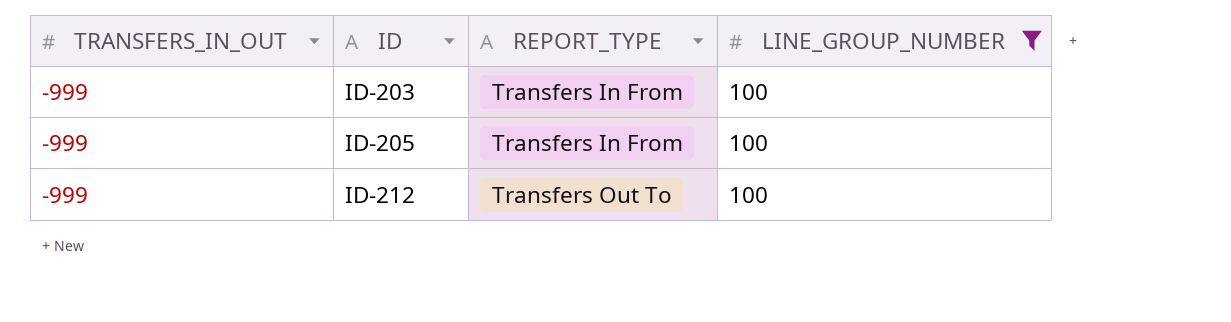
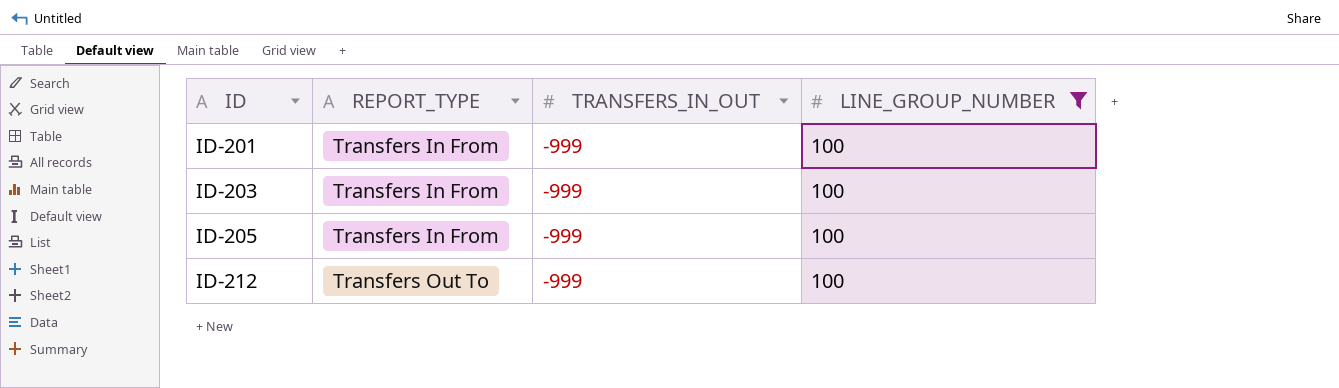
column TRANSFERS_IN_OUT | position: 1 -> 3
row ID-201: none -> Transfers In From | -999 | 100

